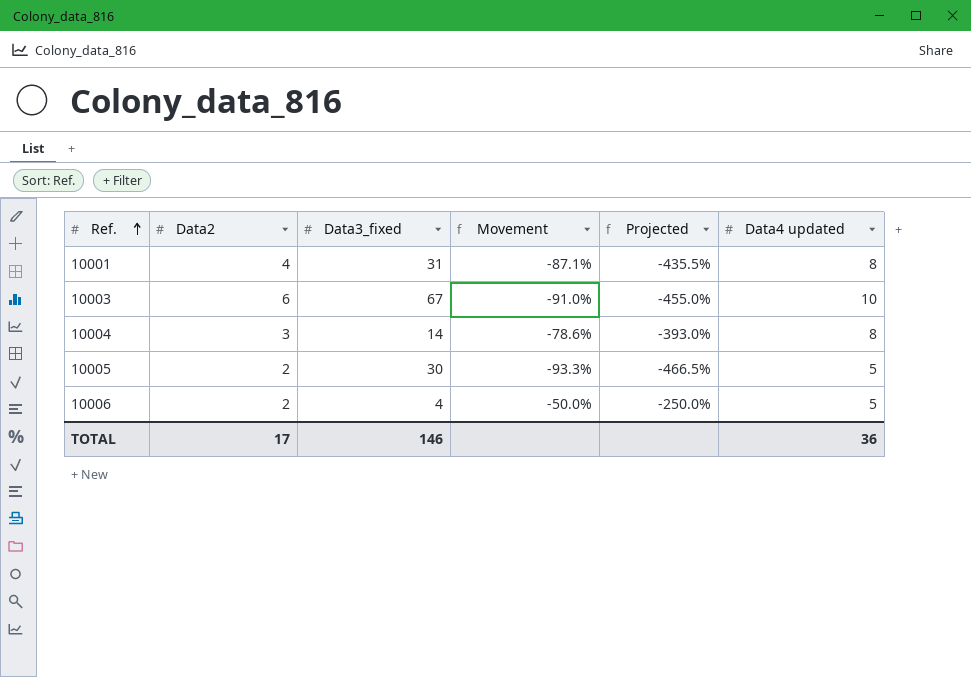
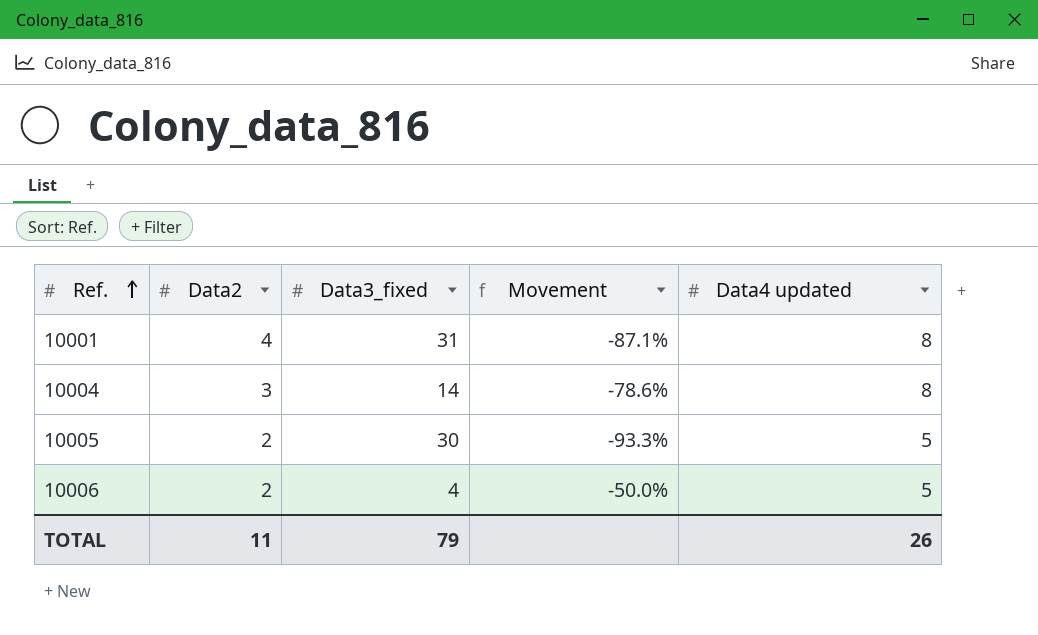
column Projected | formula: [Movement] * 5 -> none
row 10003: 6 | 67 | -91.0% | -455.0% | 10 -> none
TOTAL | Data2: 17 -> 11
TOTAL | Data3_fixed: 146 -> 79
TOTAL | Data4 updated: 36 -> 26

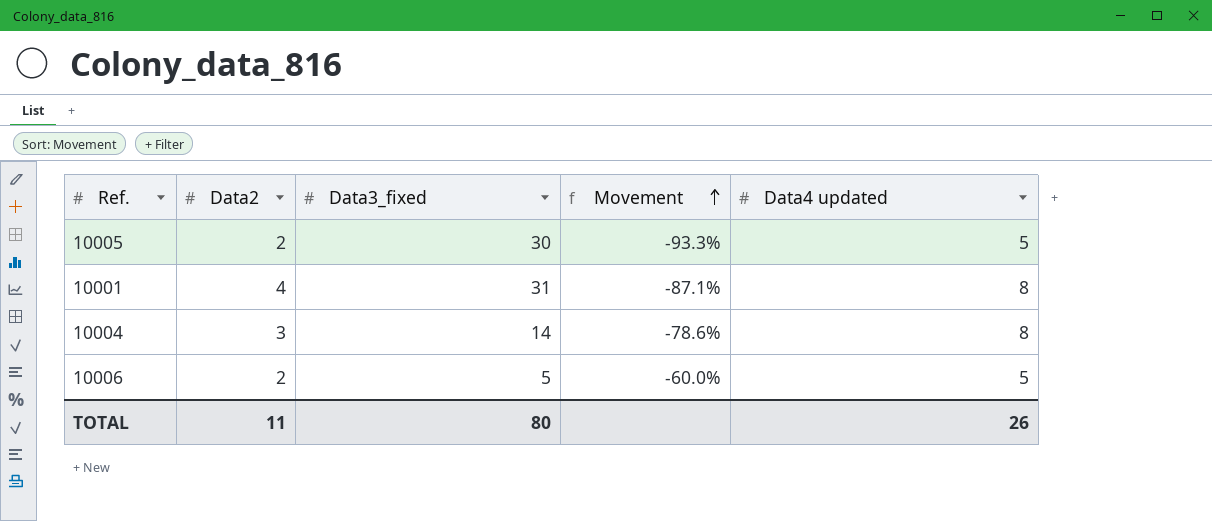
row order: Ref. ascending -> Movement ascending
10006 | Data3_fixed: 4 -> 5
10006 | Movement: -50.0% -> -60.0%
TOTAL | Data3_fixed: 79 -> 80

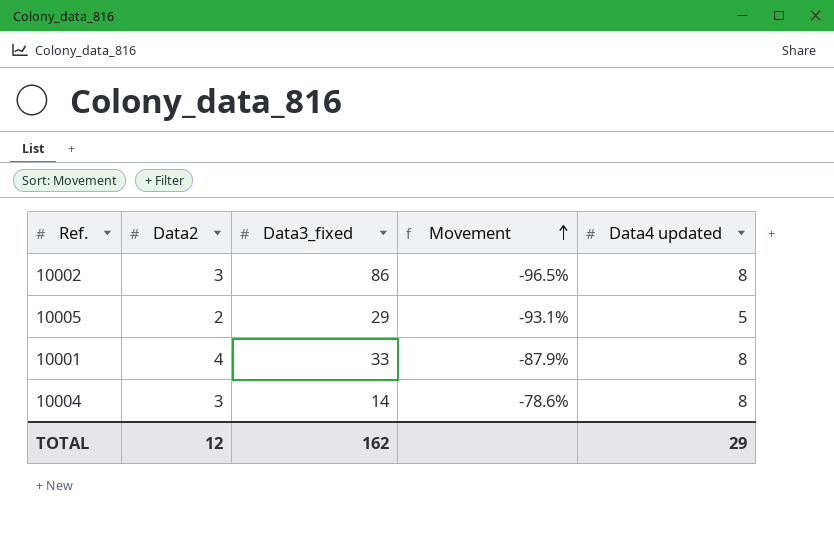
row 10006: 2 | 5 | -60.0% | 5 -> none
row 10002: none -> 3 | 86 | -96.5% | 8
10005 | Data3_fixed: 30 -> 29
10005 | Movement: -93.3% -> -93.1%
10001 | Data3_fixed: 31 -> 33
10001 | Movement: -87.1% -> -87.9%
TOTAL | Data2: 11 -> 12
TOTAL | Data3_fixed: 80 -> 162
TOTAL | Data4 updated: 26 -> 29

